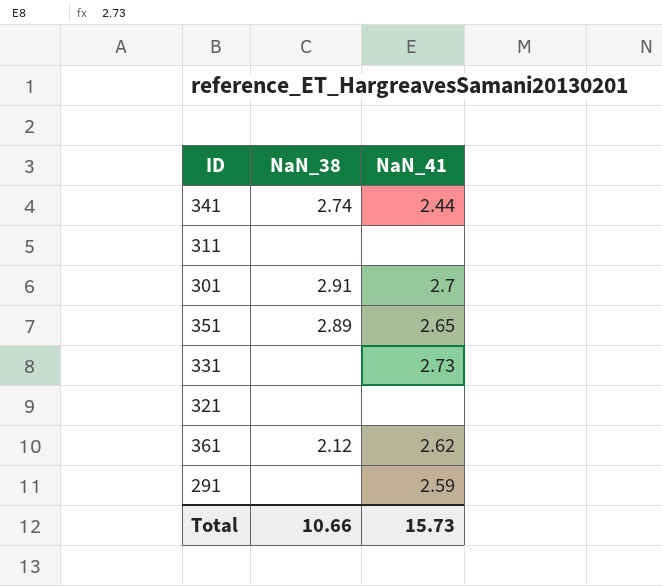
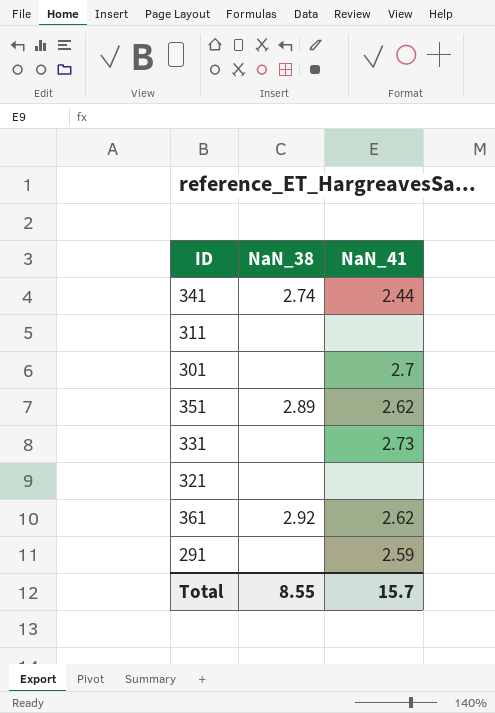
301 | NaN_38: 2.91 -> none
351 | NaN_41: 2.65 -> 2.62
361 | NaN_38: 2.12 -> 2.92
Total | NaN_38: 10.66 -> 8.55
Total | NaN_41: 15.73 -> 15.7

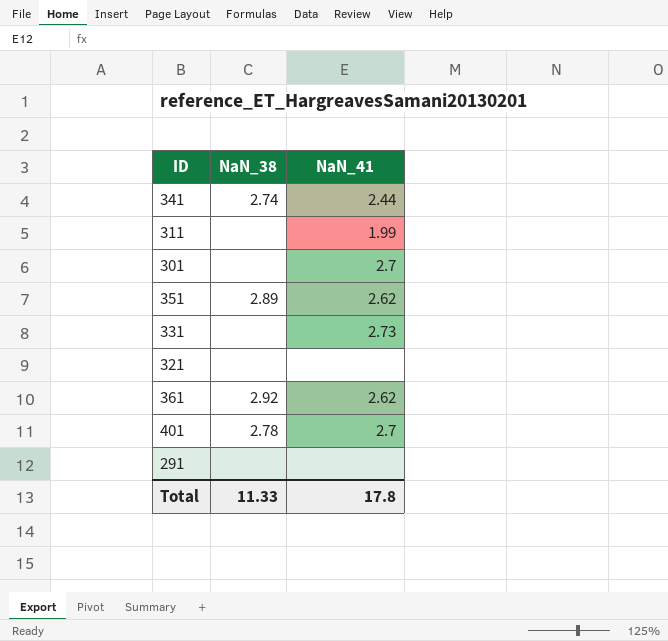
311 | NaN_41: none -> 1.99
row 401: none -> 2.78 | 2.7
291 | NaN_41: 2.59 -> none
Total | NaN_38: 8.55 -> 11.33
Total | NaN_41: 15.7 -> 17.8

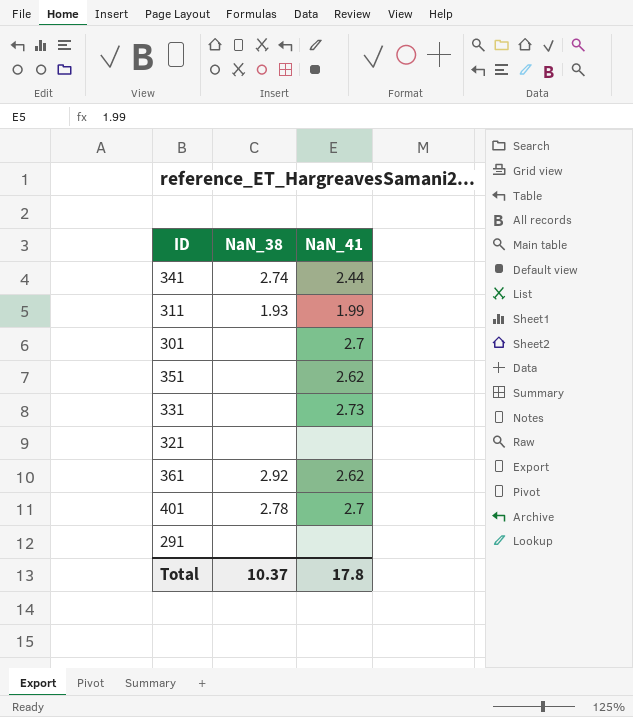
311 | NaN_38: none -> 1.93
351 | NaN_38: 2.89 -> none
Total | NaN_38: 11.33 -> 10.37

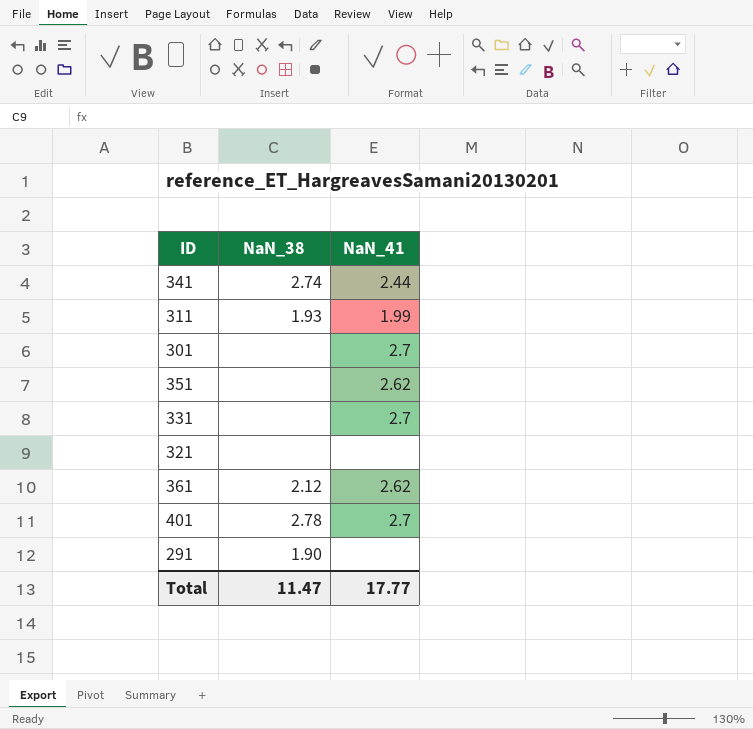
331 | NaN_41: 2.73 -> 2.7
361 | NaN_38: 2.92 -> 2.12
291 | NaN_38: none -> 1.90
Total | NaN_38: 10.37 -> 11.47
Total | NaN_41: 17.8 -> 17.77

